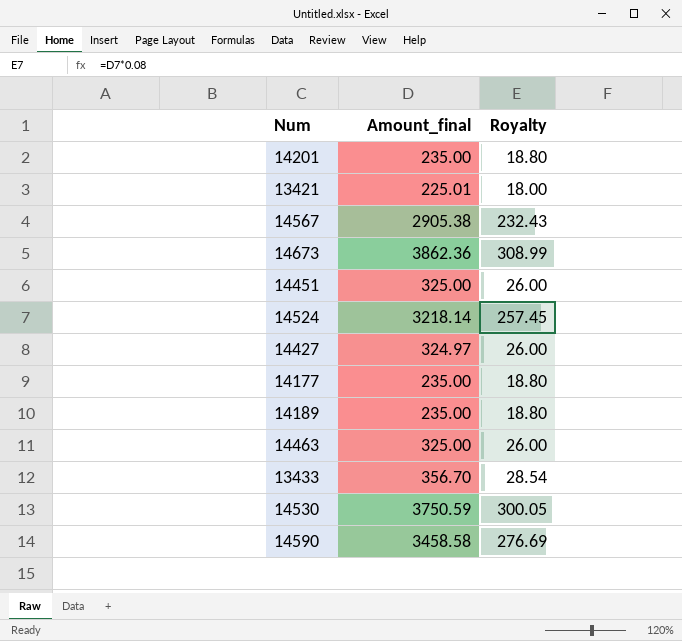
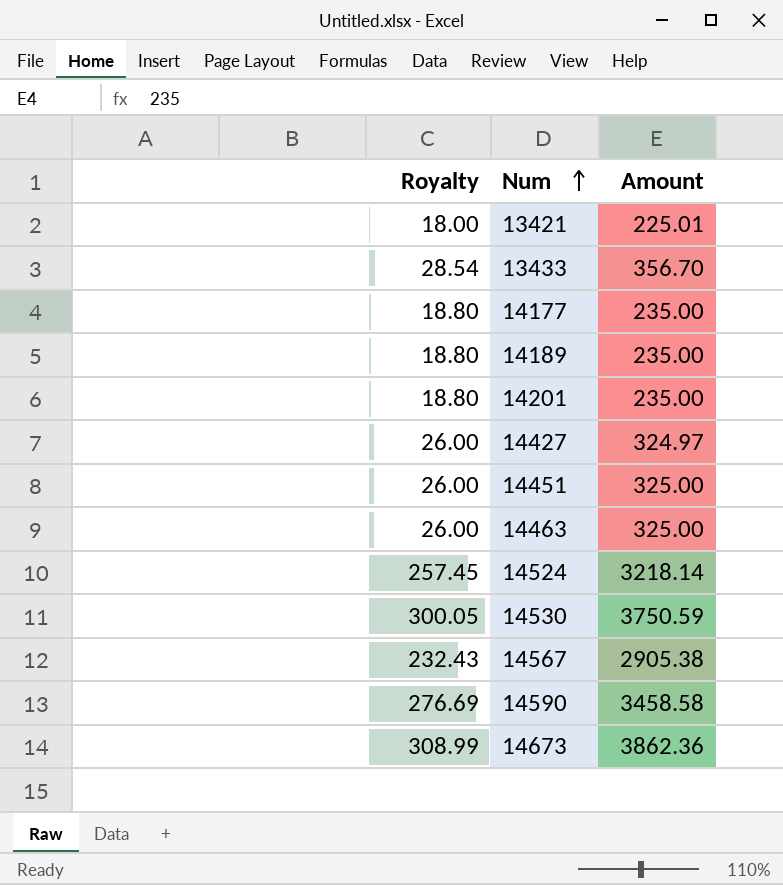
row order: none -> Num ascending
column Royalty | position: 3 -> 1
column name: Amount_final -> Amount

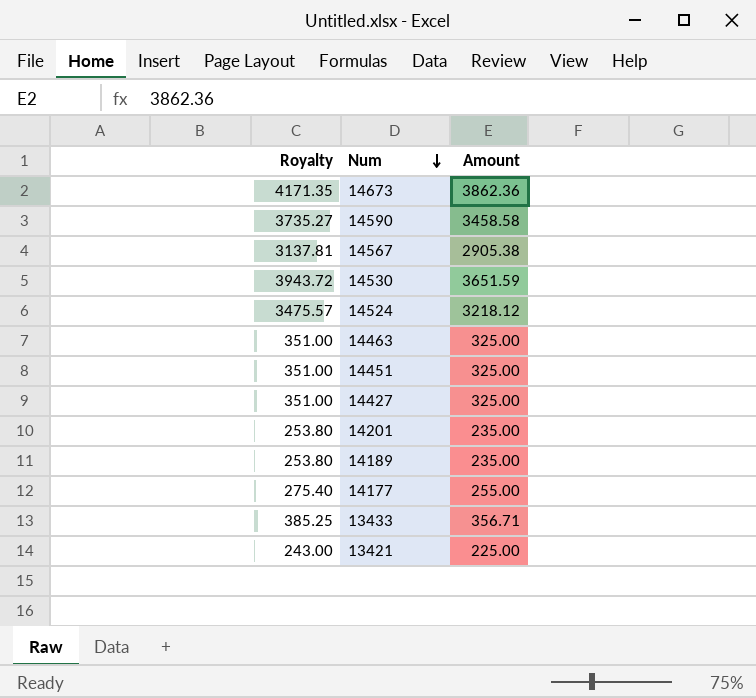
row order: Num ascending -> Num descending
column Royalty | formula: [Amount] * 0.08 -> [Amount] * 1.08
14530 | Amount: 3750.59 -> 3651.59
14524 | Amount: 3218.14 -> 3218.12
14427 | Amount: 324.97 -> 325.00
14177 | Amount: 235.00 -> 255.00
13433 | Amount: 356.70 -> 356.71
13421 | Amount: 225.01 -> 225.00

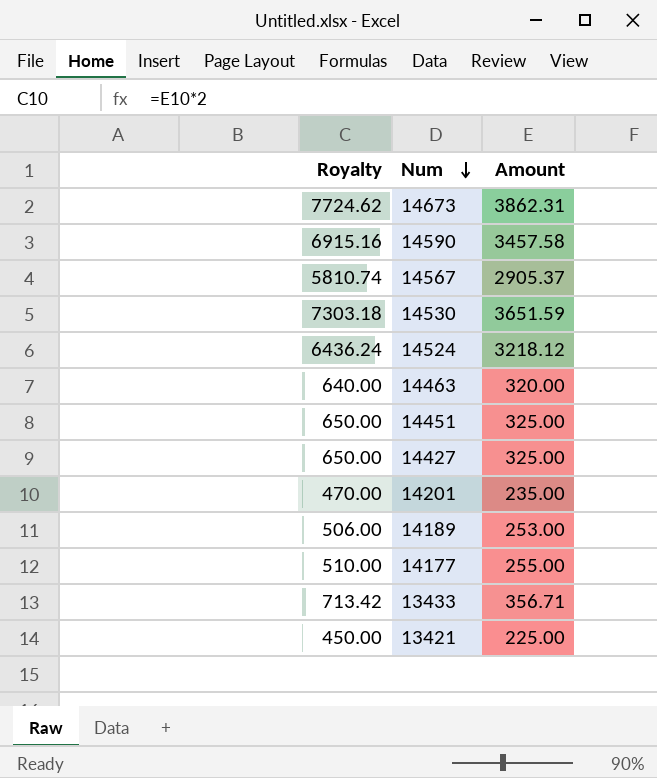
column Royalty | formula: [Amount] * 1.08 -> [Amount] * 2
14673 | Amount: 3862.36 -> 3862.31
14590 | Amount: 3458.58 -> 3457.58
14567 | Amount: 2905.38 -> 2905.37
14463 | Amount: 325.00 -> 320.00
14189 | Amount: 235.00 -> 253.00

